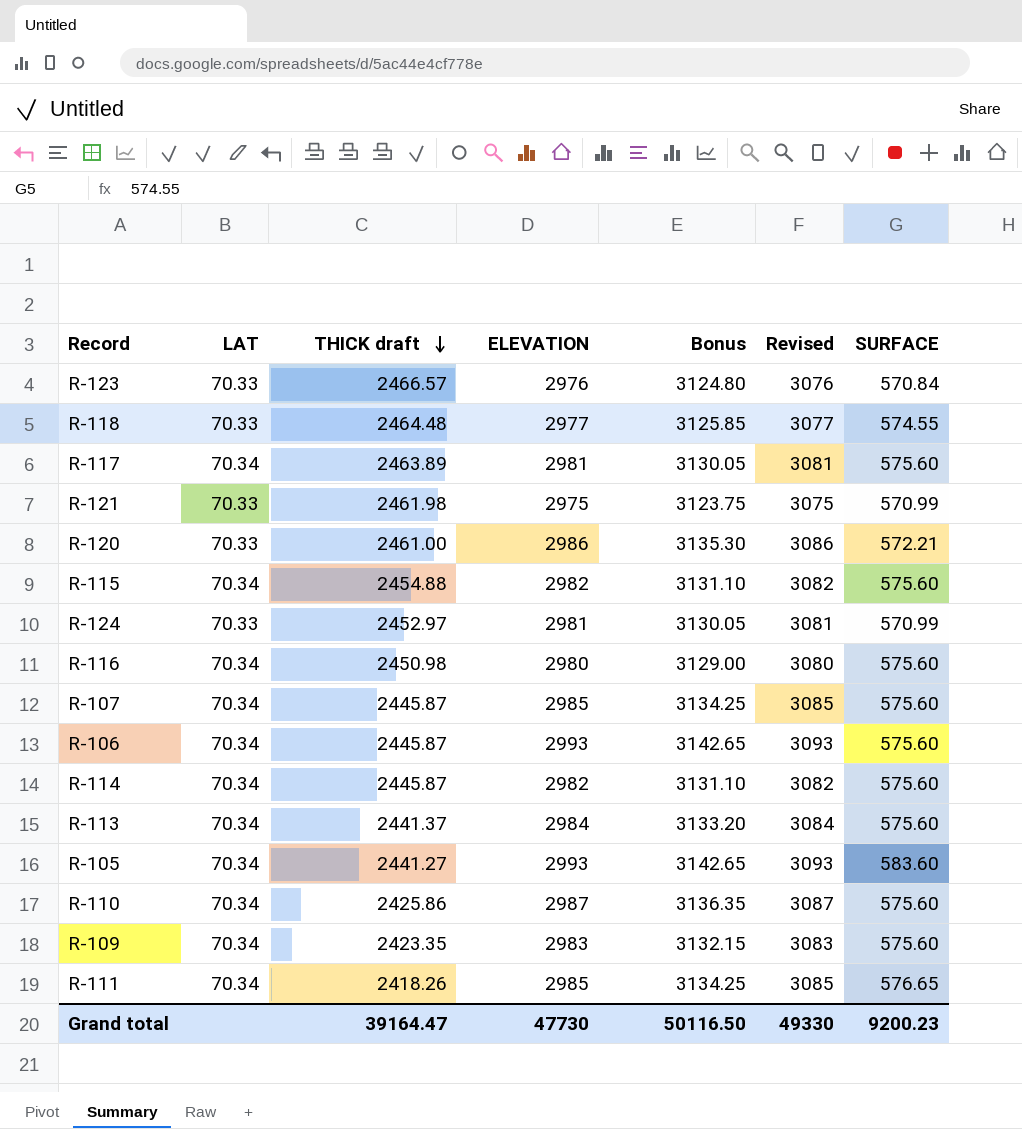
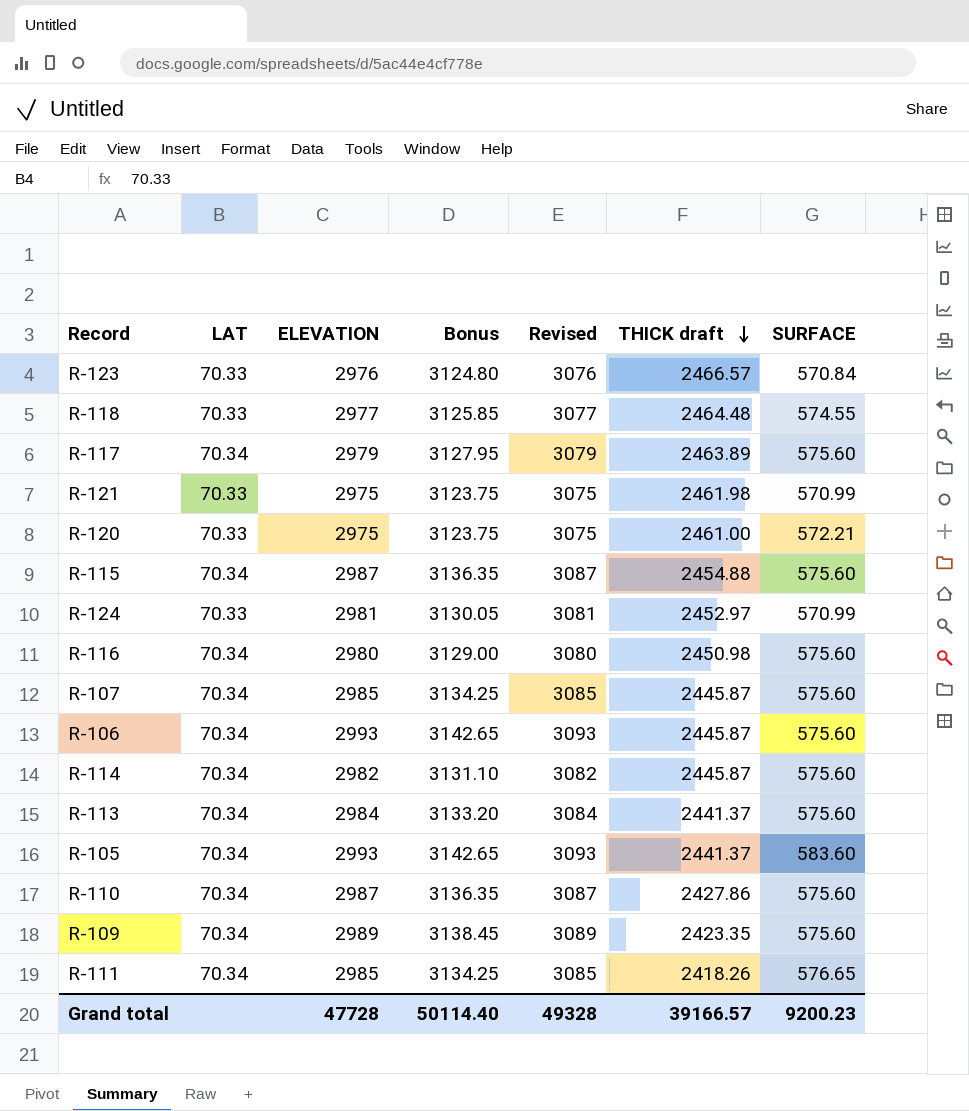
column THICK draft | position: 3 -> 6
R-117 | ELEVATION: 2981 -> 2979
R-117 | Bonus: 3130.05 -> 3127.95
R-117 | Revised: 3081 -> 3079
R-120 | ELEVATION: 2986 -> 2975
R-120 | Bonus: 3135.30 -> 3123.75
R-120 | Revised: 3086 -> 3075
R-115 | ELEVATION: 2982 -> 2987
R-115 | Bonus: 3131.10 -> 3136.35
R-115 | Revised: 3082 -> 3087
R-105 | THICK draft: 2441.27 -> 2441.37
R-110 | THICK draft: 2425.86 -> 2427.86
R-109 | ELEVATION: 2983 -> 2989
R-109 | Bonus: 3132.15 -> 3138.45
R-109 | Revised: 3083 -> 3089
Grand total | ELEVATION: 47730 -> 47728
Grand total | Bonus: 50116.50 -> 50114.40
Grand total | Revised: 49330 -> 49328
Grand total | THICK draft: 39164.47 -> 39166.57

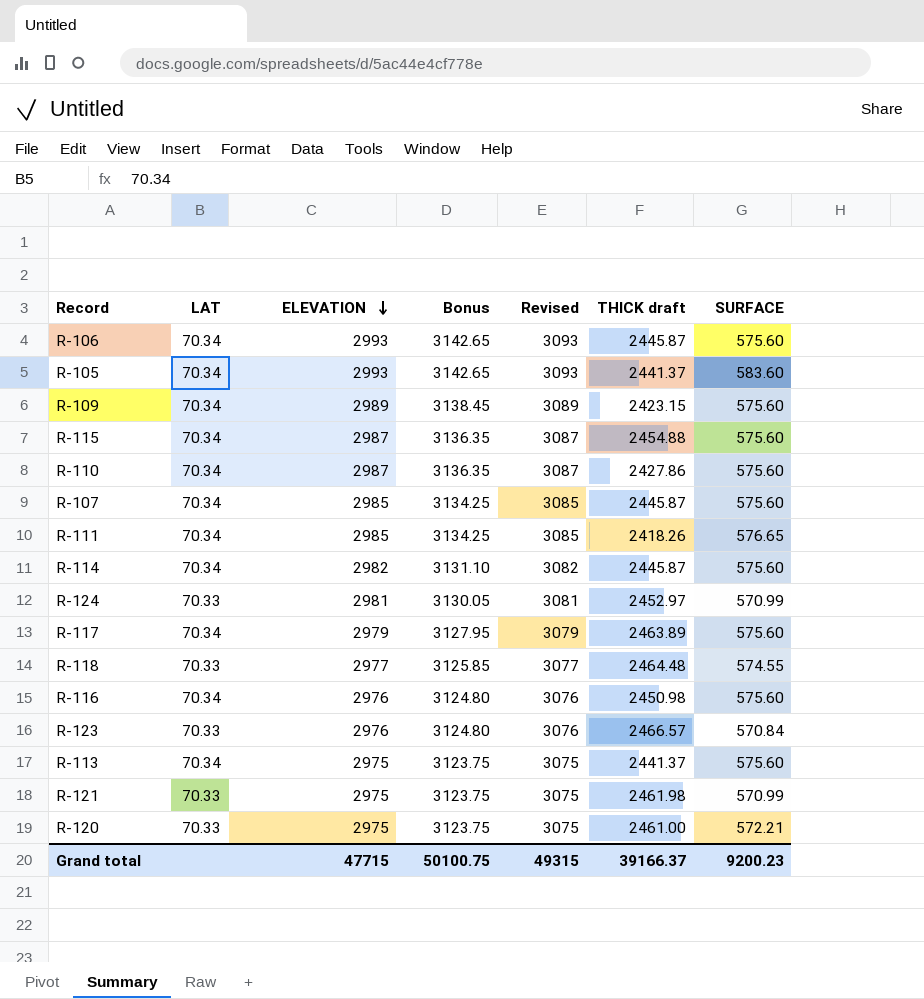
row order: THICK draft descending -> ELEVATION descending
R-109 | THICK draft: 2423.35 -> 2423.15
R-116 | ELEVATION: 2980 -> 2976
R-116 | Bonus: 3129.00 -> 3124.80
R-116 | Revised: 3080 -> 3076
R-113 | ELEVATION: 2984 -> 2975
R-113 | Bonus: 3133.20 -> 3123.75
R-113 | Revised: 3084 -> 3075
Grand total | ELEVATION: 47728 -> 47715
Grand total | Bonus: 50114.40 -> 50100.75
Grand total | Revised: 49328 -> 49315
Grand total | THICK draft: 39166.57 -> 39166.37

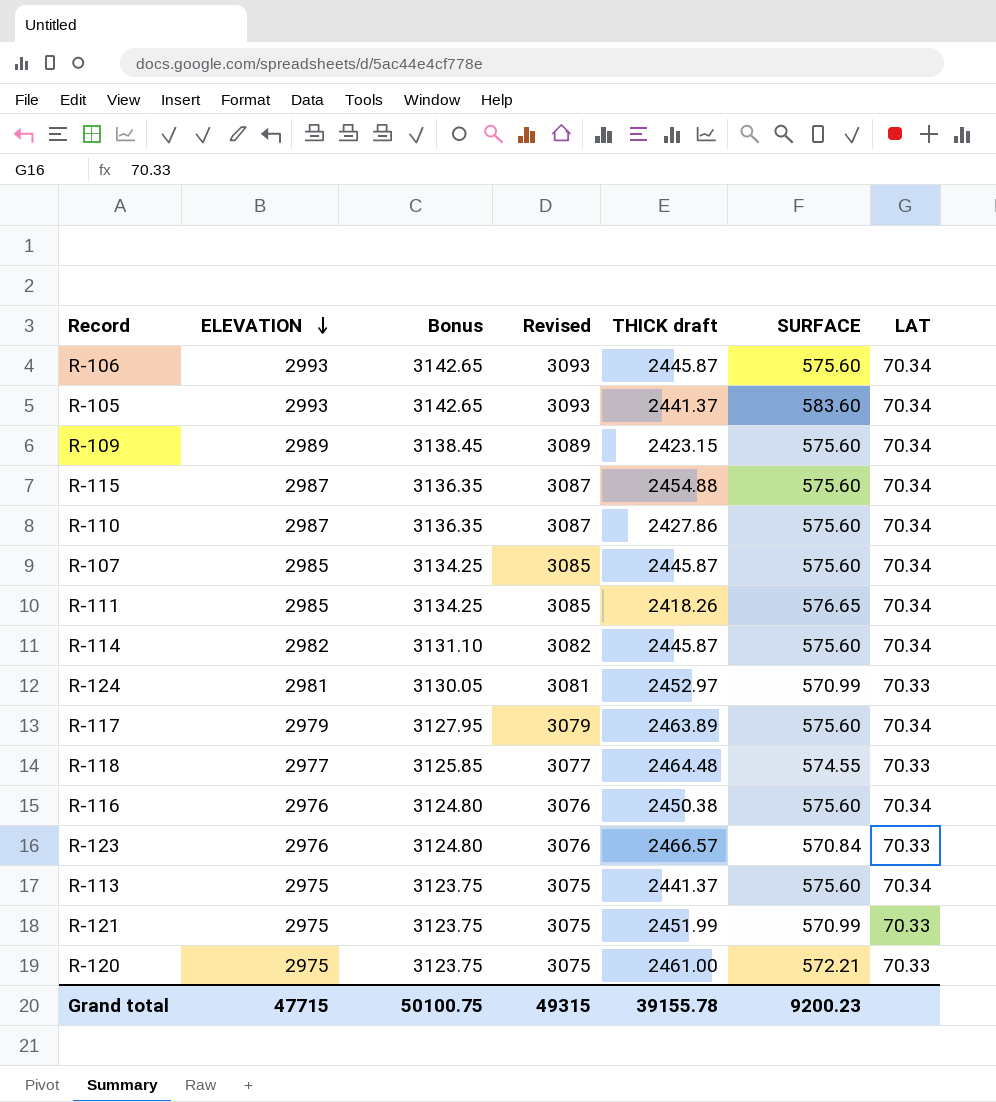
column LAT | position: 2 -> 7
R-116 | THICK draft: 2450.98 -> 2450.38
R-121 | THICK draft: 2461.98 -> 2451.99
Grand total | THICK draft: 39166.37 -> 39155.78

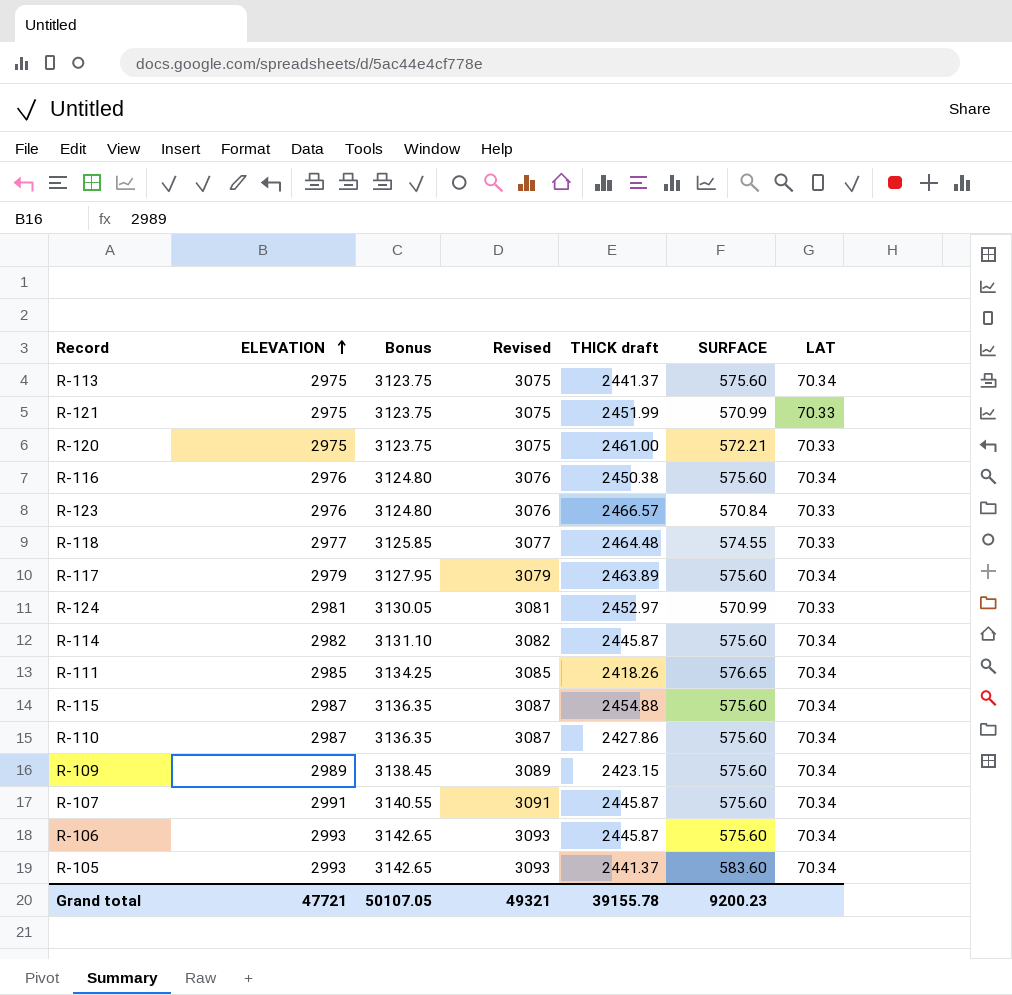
row order: ELEVATION descending -> ELEVATION ascending
R-107 | ELEVATION: 2985 -> 2991
R-107 | Bonus: 3134.25 -> 3140.55
R-107 | Revised: 3085 -> 3091
Grand total | ELEVATION: 47715 -> 47721
Grand total | Bonus: 50100.75 -> 50107.05
Grand total | Revised: 49315 -> 49321

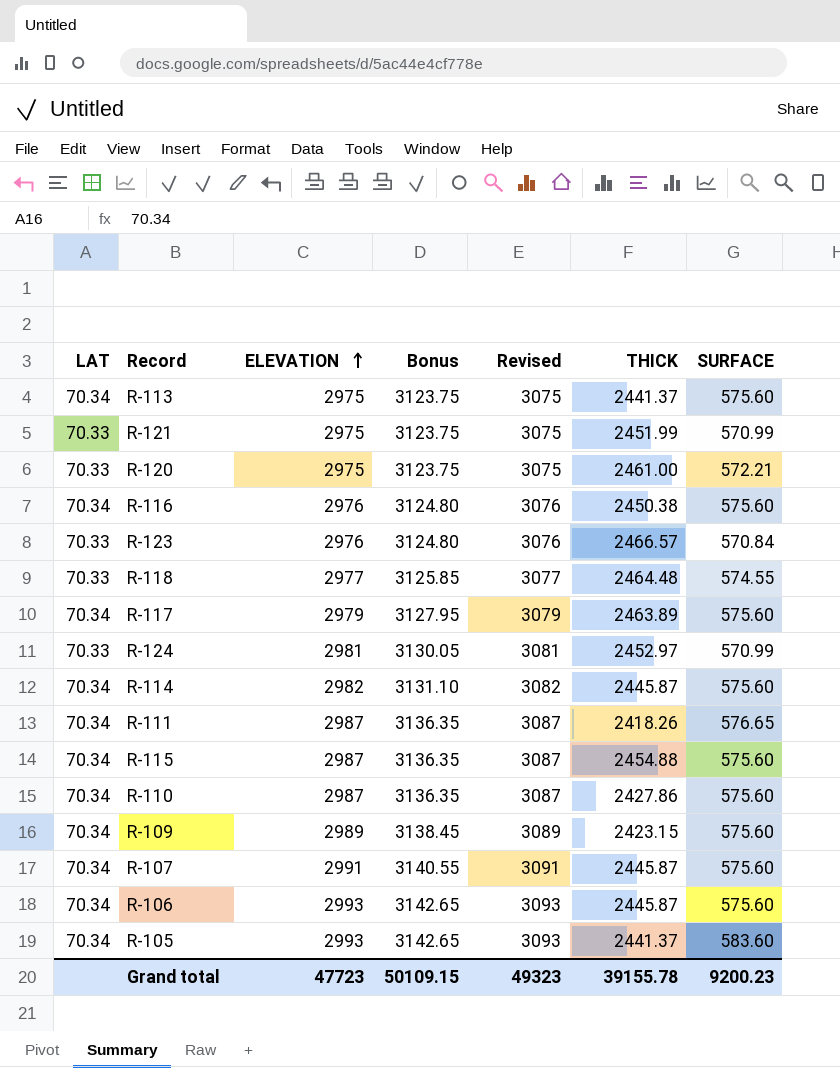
column LAT | position: 7 -> 1
column name: THICK draft -> THICK
R-111 | ELEVATION: 2985 -> 2987
R-111 | Bonus: 3134.25 -> 3136.35
R-111 | Revised: 3085 -> 3087
Grand total | ELEVATION: 47721 -> 47723
Grand total | Bonus: 50107.05 -> 50109.15
Grand total | Revised: 49321 -> 49323

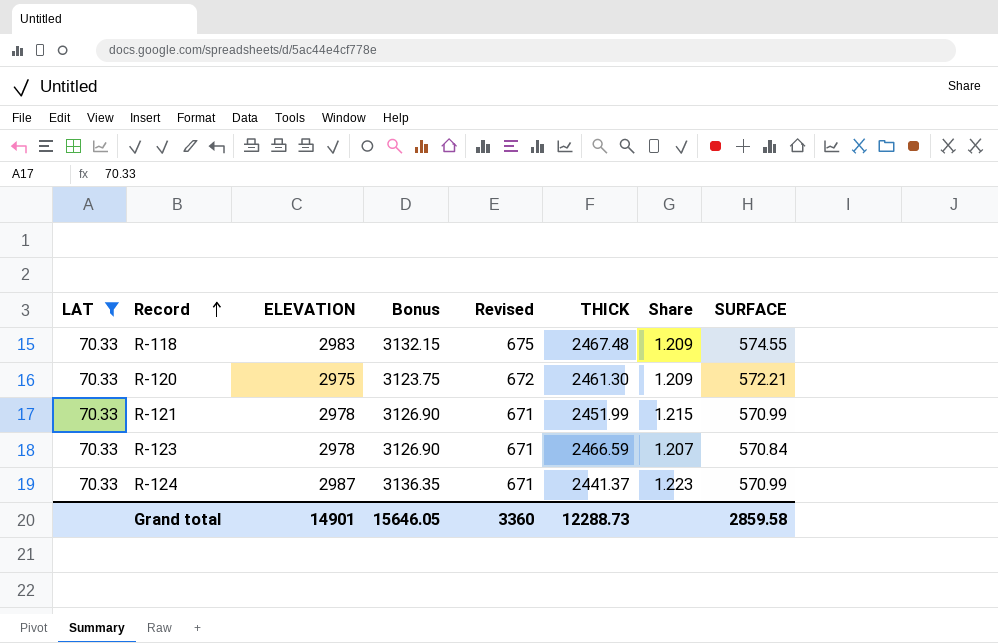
filter: none -> LAT = 70.33
row order: ELEVATION ascending -> Record ascending
column Revised | formula: [ELEVATION] + 100 -> [SURFACE] + 100
column Share | formula: none -> [ELEVATION] / [THICK]
R-118 | ELEVATION: 2977 -> 2983
R-118 | Bonus: 3125.85 -> 3132.15
R-118 | THICK: 2464.48 -> 2467.48
R-120 | THICK: 2461.00 -> 2461.30
R-121 | ELEVATION: 2975 -> 2978
R-121 | Bonus: 3123.75 -> 3126.90
R-123 | ELEVATION: 2976 -> 2978
R-123 | Bonus: 3124.80 -> 3126.90
R-123 | THICK: 2466.57 -> 2466.59
R-124 | ELEVATION: 2981 -> 2987
R-124 | Bonus: 3130.05 -> 3136.35
R-124 | THICK: 2452.97 -> 2441.37
Grand total | ELEVATION: 47723 -> 14901
Grand total | Bonus: 50109.15 -> 15646.05
Grand total | Revised: 49323 -> 3360
Grand total | THICK: 39155.78 -> 12288.73
Grand total | SURFACE: 9200.23 -> 2859.58

